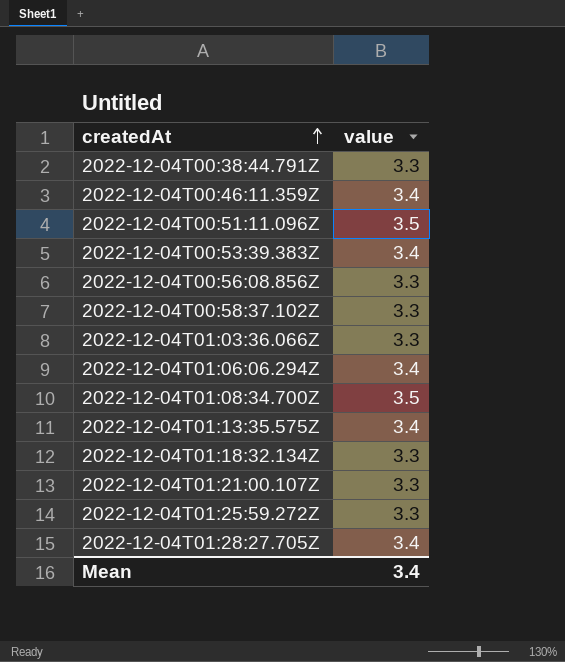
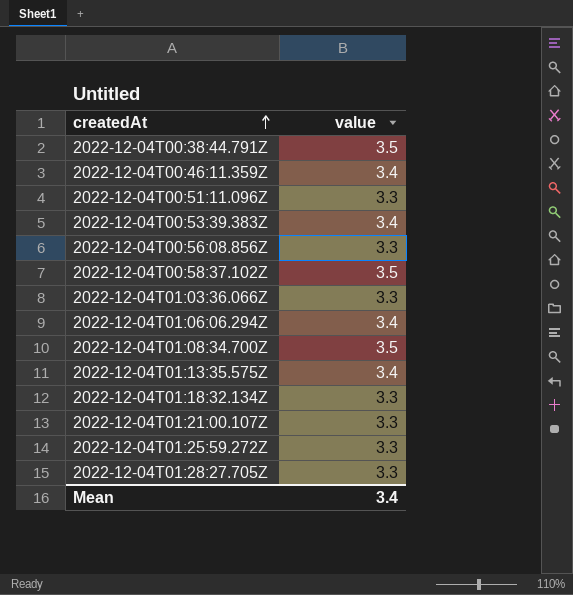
2022-12-04T00:38:44.791Z | value: 3.3 -> 3.5
2022-12-04T00:51:11.096Z | value: 3.5 -> 3.3
2022-12-04T00:58:37.102Z | value: 3.3 -> 3.5
2022-12-04T01:28:27.705Z | value: 3.4 -> 3.3

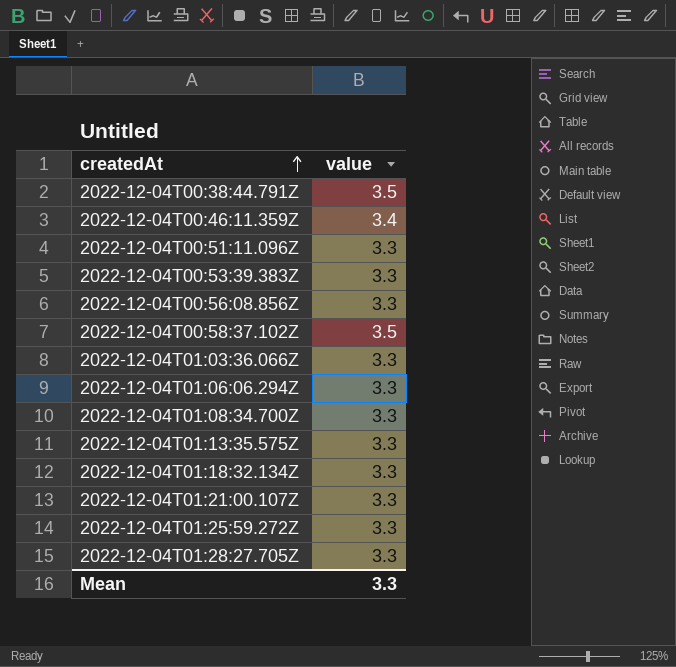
2022-12-04T00:53:39.383Z | value: 3.4 -> 3.3
2022-12-04T01:06:06.294Z | value: 3.4 -> 3.3
2022-12-04T01:08:34.700Z | value: 3.5 -> 3.3
2022-12-04T01:13:35.575Z | value: 3.4 -> 3.3
Mean | value: 3.4 -> 3.3

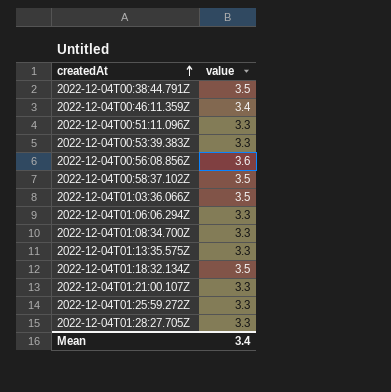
2022-12-04T00:56:08.856Z | value: 3.3 -> 3.6
2022-12-04T01:03:36.066Z | value: 3.3 -> 3.5
2022-12-04T01:18:32.134Z | value: 3.3 -> 3.5
Mean | value: 3.3 -> 3.4

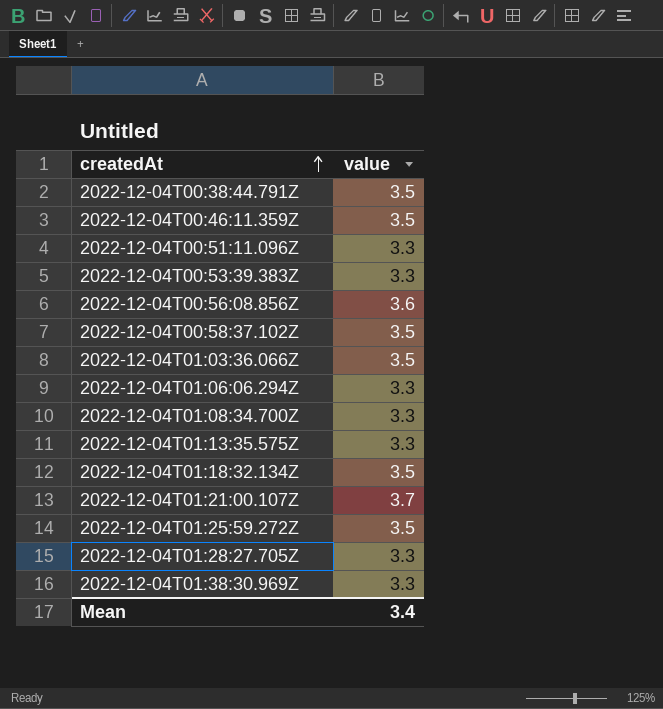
2022-12-04T00:46:11.359Z | value: 3.4 -> 3.5
2022-12-04T01:21:00.107Z | value: 3.3 -> 3.7
2022-12-04T01:25:59.272Z | value: 3.3 -> 3.5
row 2022-12-04T01:38:30.969Z: none -> 3.3

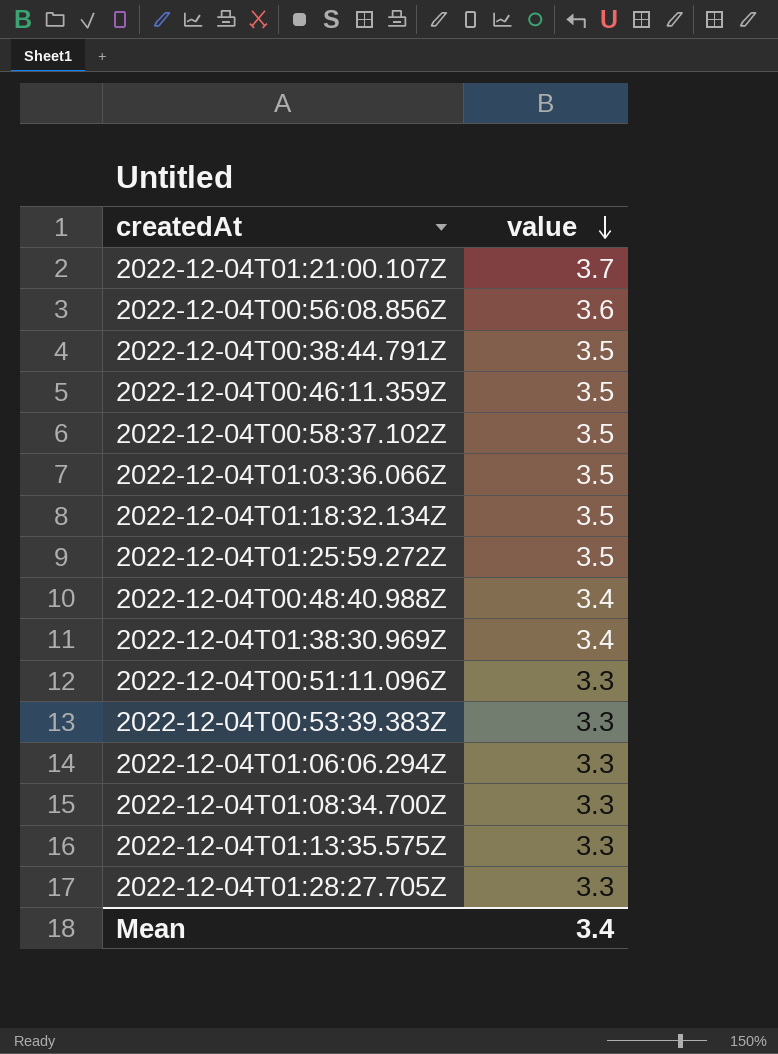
row order: createdAt ascending -> value descending
row 2022-12-04T00:48:40.988Z: none -> 3.4
2022-12-04T01:38:30.969Z | value: 3.3 -> 3.4

